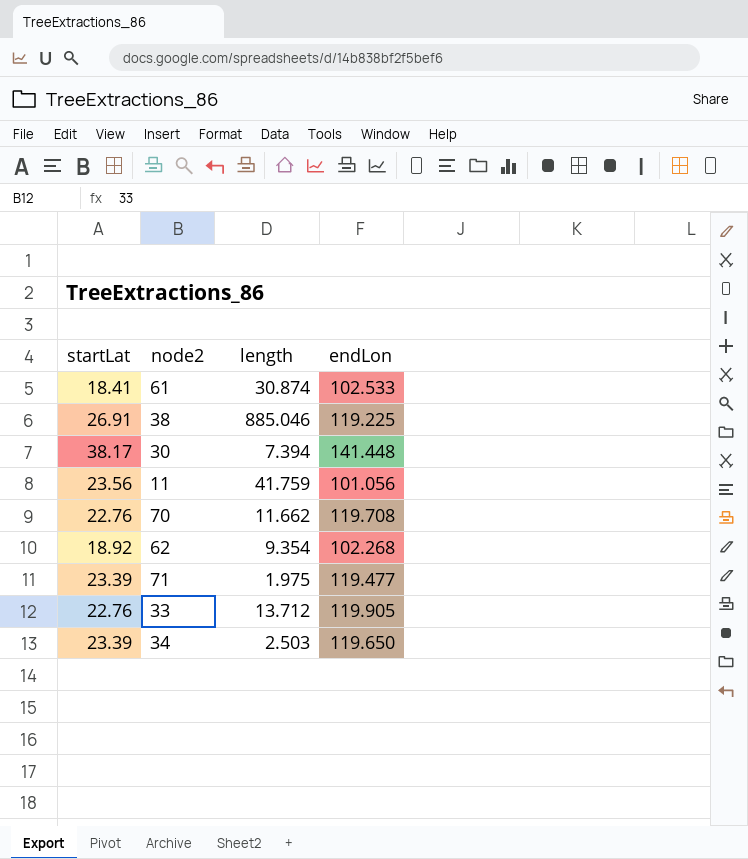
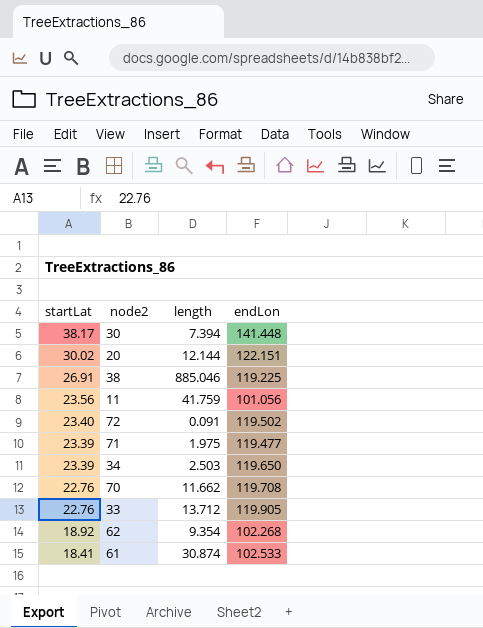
row order: none -> startLat descending
row 20: none -> 30.02 | 12.144 | 122.151
row 72: none -> 23.40 | 0.091 | 119.502

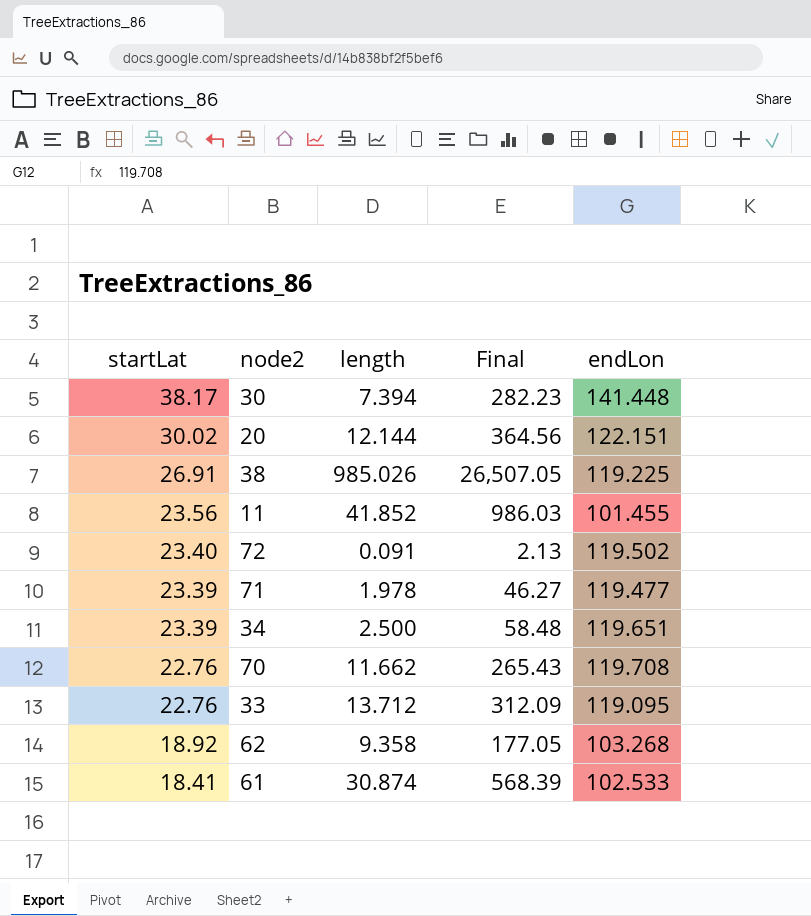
column Final | formula: none -> [startLat] * [length]
38 | length: 885.046 -> 985.026
11 | length: 41.759 -> 41.852
11 | endLon: 101.056 -> 101.455
71 | length: 1.975 -> 1.978
34 | length: 2.503 -> 2.500
34 | endLon: 119.650 -> 119.651
33 | endLon: 119.905 -> 119.095
62 | length: 9.354 -> 9.358
62 | endLon: 102.268 -> 103.268

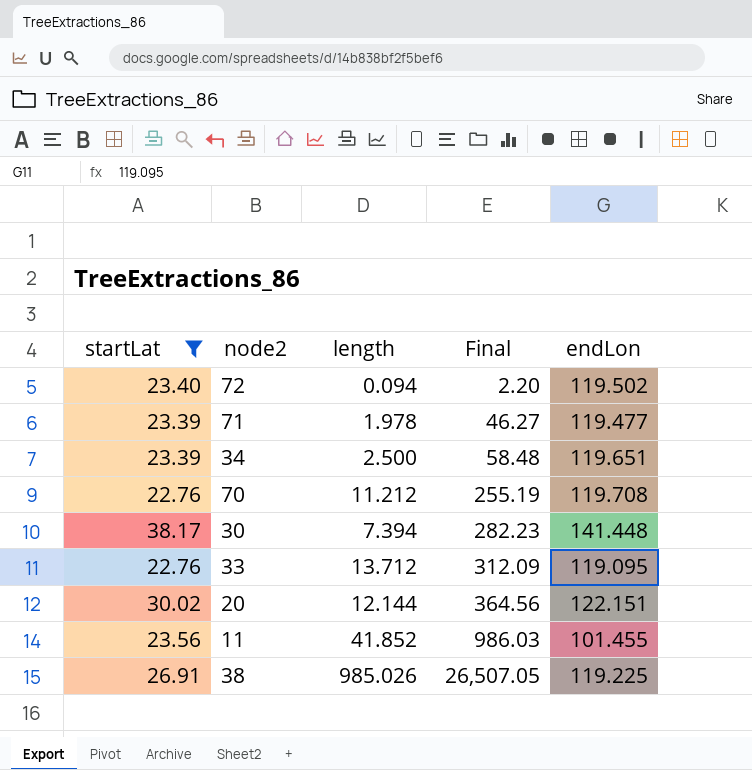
filter: none -> startLat >= 22.76
row order: startLat descending -> Final ascending
72 | length: 0.091 -> 0.094
72 | Final: 2.13 -> 2.20
70 | length: 11.662 -> 11.212
70 | Final: 265.43 -> 255.19

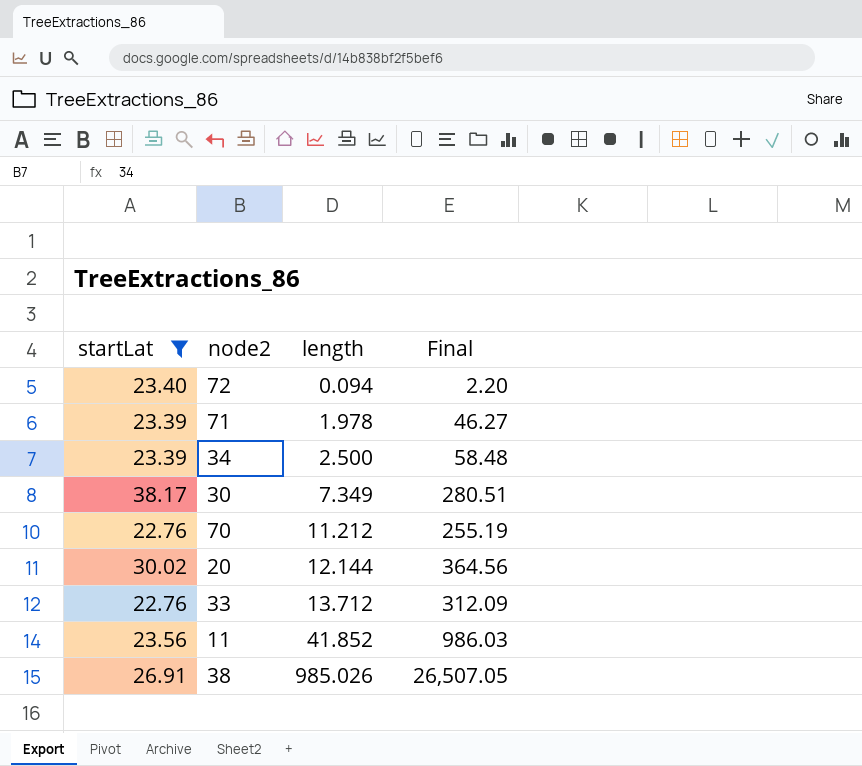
row order: Final ascending -> length ascending
column endLon | position: 5 -> none
30 | length: 7.394 -> 7.349
30 | Final: 282.23 -> 280.51

